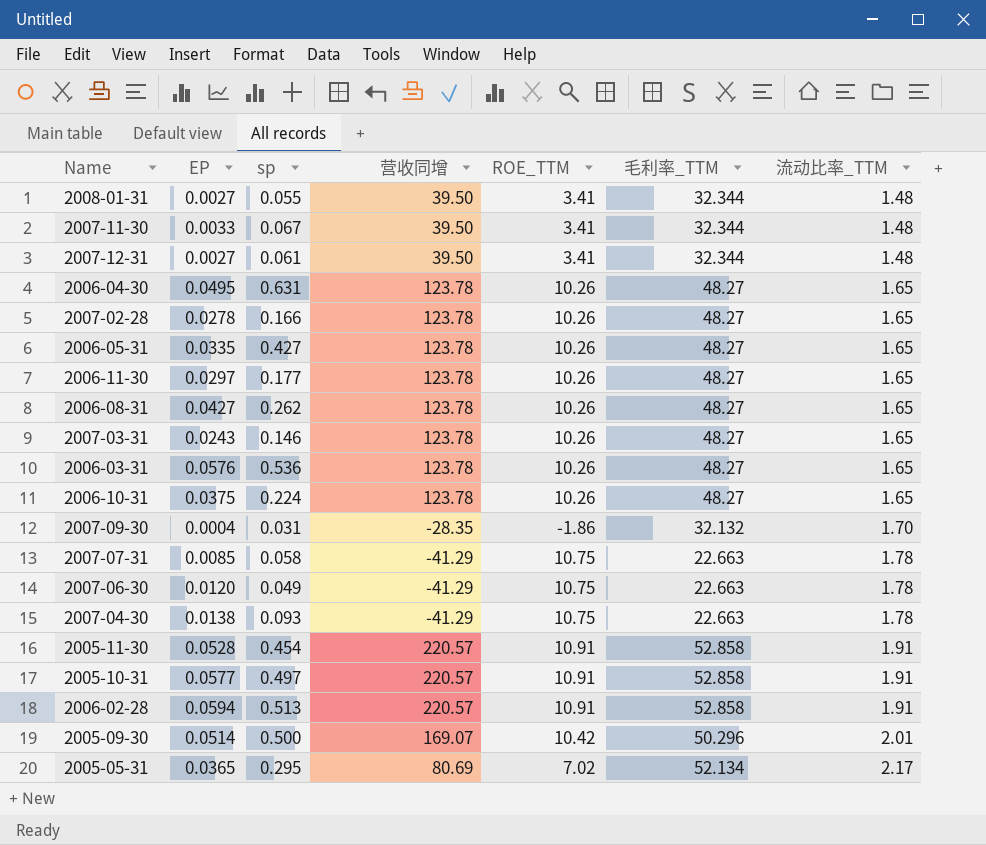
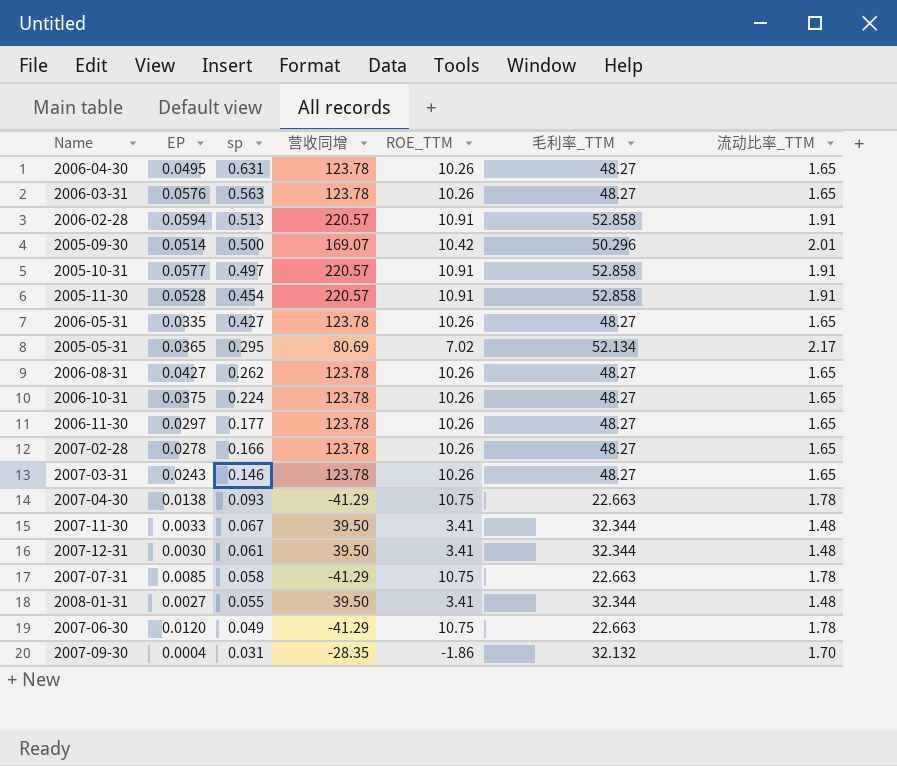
row order: 流动比率_TTM ascending -> sp descending
2006-03-31 | sp: 0.536 -> 0.563
2007-12-31 | EP: 0.0027 -> 0.0030

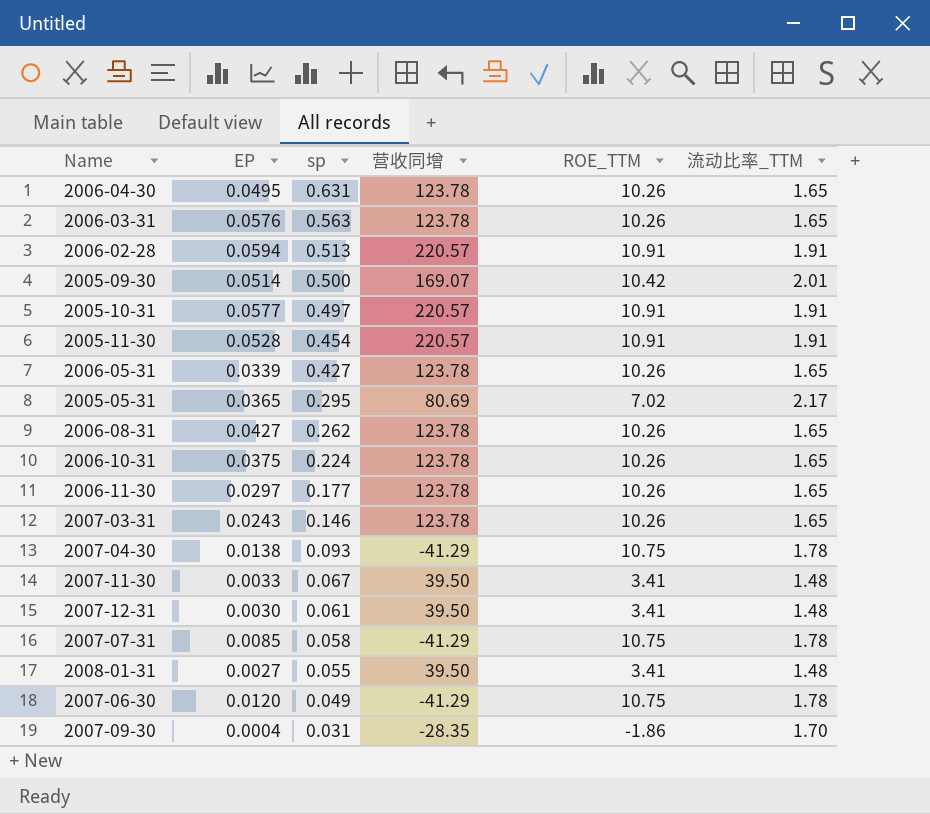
column 毛利率_TTM | position: 6 -> none
row 2007-02-28: 0.0278 | 0.166 | 123.78 | 10.26 | 48.27 | 1.65 -> none
2006-05-31 | EP: 0.0335 -> 0.0339

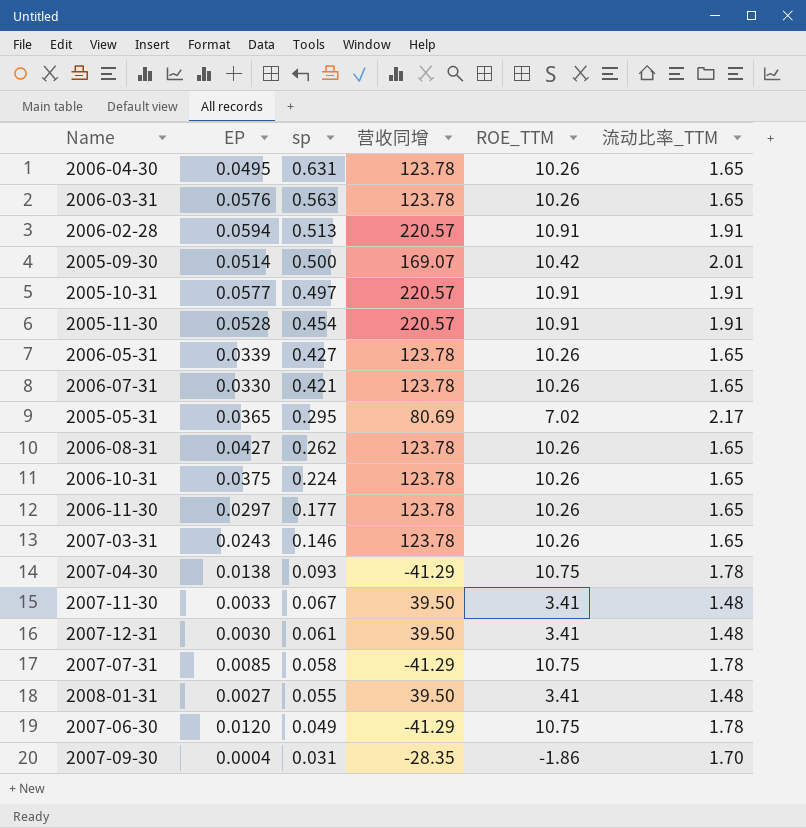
row 2006-07-31: none -> 0.0330 | 0.421 | 123.78 | 10.26 | 1.65

